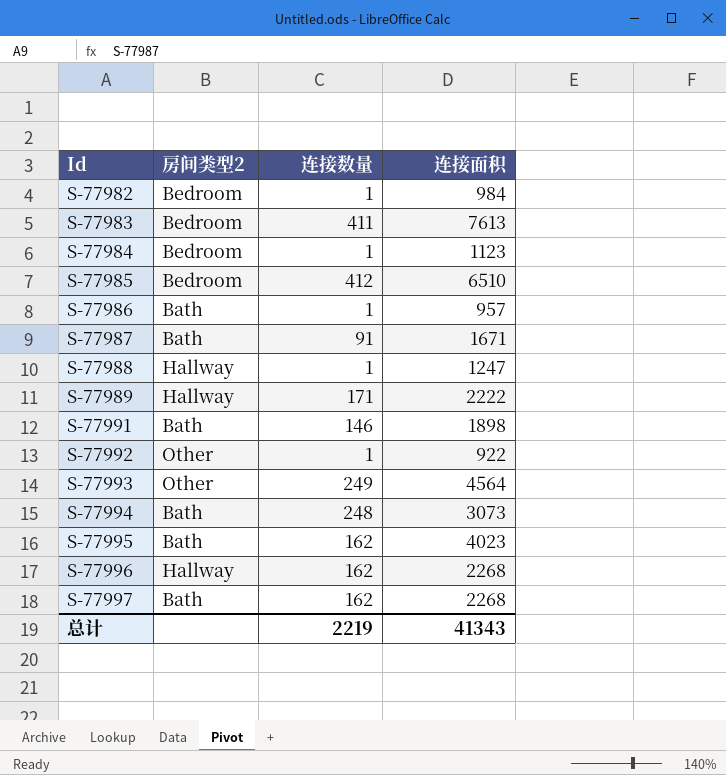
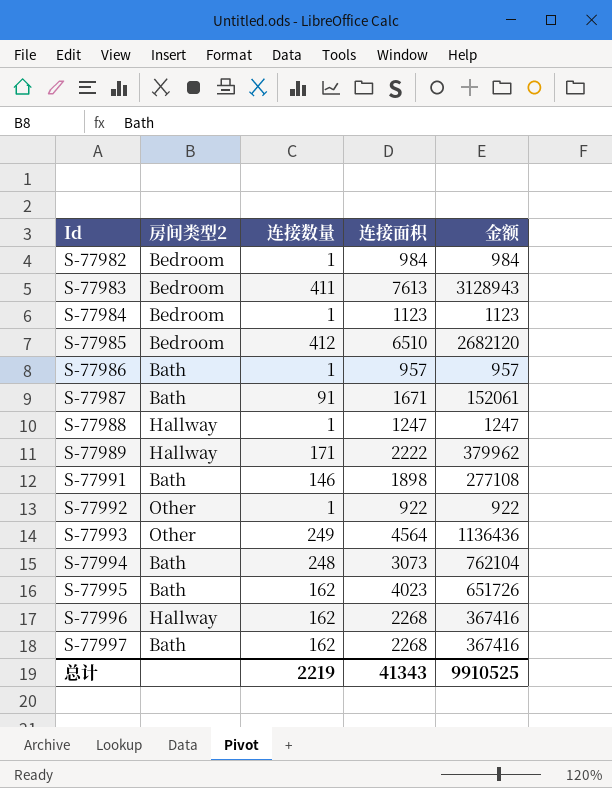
column 金额 | formula: none -> [连接数量] * [连接面积]

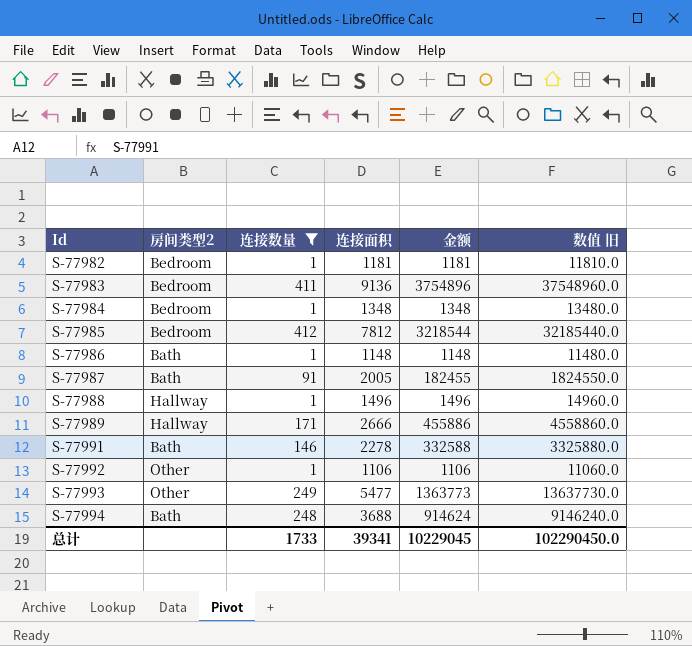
filter: none -> 连接数量 != 162
column 数值 旧 | formula: none -> [金额] * 10
S-77982 | 连接面积: 984 -> 1181
S-77982 | 金额: 984 -> 1181
S-77983 | 连接面积: 7613 -> 9136
S-77983 | 金额: 3128943 -> 3754896
S-77984 | 连接面积: 1123 -> 1348
S-77984 | 金额: 1123 -> 1348
S-77985 | 连接面积: 6510 -> 7812
S-77985 | 金额: 2682120 -> 3218544
S-77986 | 连接面积: 957 -> 1148
S-77986 | 金额: 957 -> 1148
S-77987 | 连接面积: 1671 -> 2005
S-77987 | 金额: 152061 -> 182455
S-77988 | 连接面积: 1247 -> 1496
S-77988 | 金额: 1247 -> 1496
S-77989 | 连接面积: 2222 -> 2666
S-77989 | 金额: 379962 -> 455886
S-77991 | 连接面积: 1898 -> 2278
S-77991 | 金额: 277108 -> 332588
S-77992 | 连接面积: 922 -> 1106
S-77992 | 金额: 922 -> 1106
S-77993 | 连接面积: 4564 -> 5477
S-77993 | 金额: 1136436 -> 1363773
S-77994 | 连接面积: 3073 -> 3688
S-77994 | 金额: 762104 -> 914624
总计 | 连接数量: 2219 -> 1733
总计 | 连接面积: 41343 -> 39341
总计 | 金额: 9910525 -> 10229045

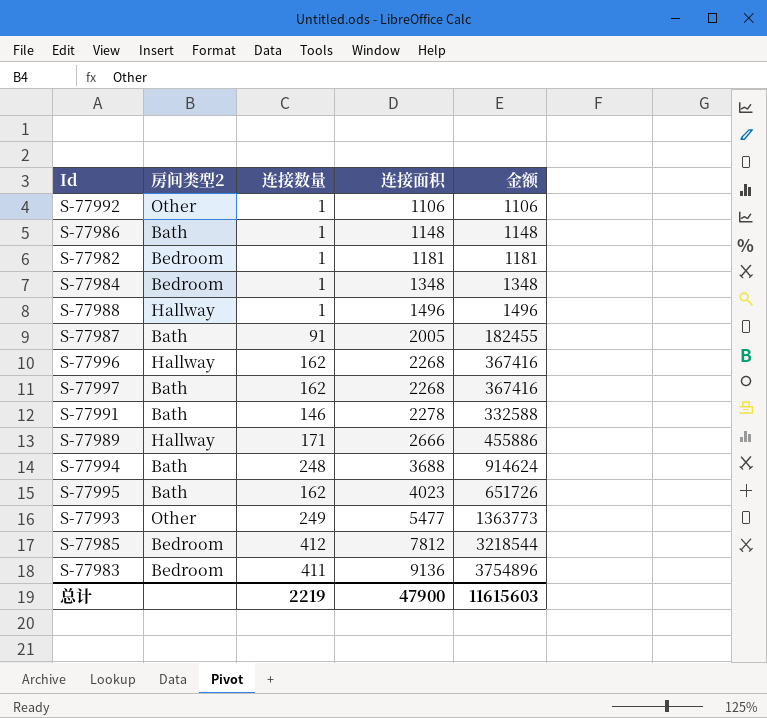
filter: 连接数量 != 162 -> none
row order: Id ascending -> 连接面积 ascending
column 数值 旧 | formula: [金额] * 10 -> none
总计 | 连接数量: 1733 -> 2219
总计 | 连接面积: 39341 -> 47900
总计 | 金额: 10229045 -> 11615603

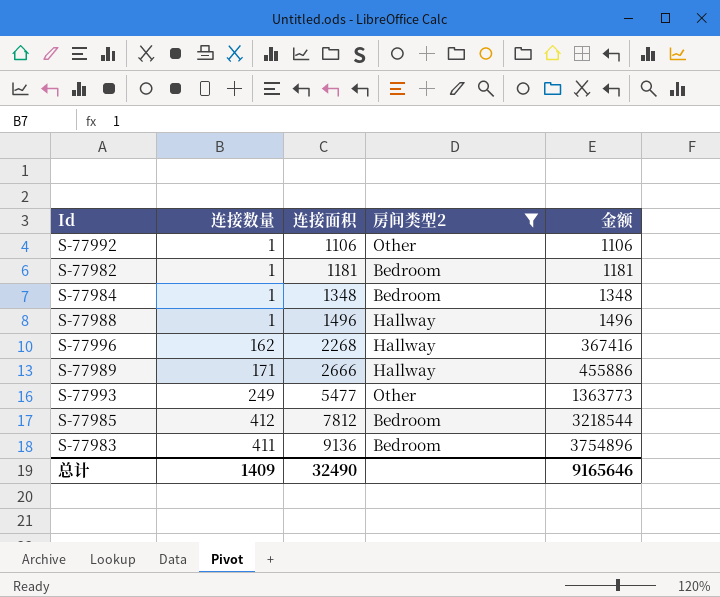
filter: none -> 房间类型2 != Bath
column 房间类型2 | position: 2 -> 4
总计 | 连接数量: 2219 -> 1409
总计 | 连接面积: 47900 -> 32490
总计 | 金额: 11615603 -> 9165646

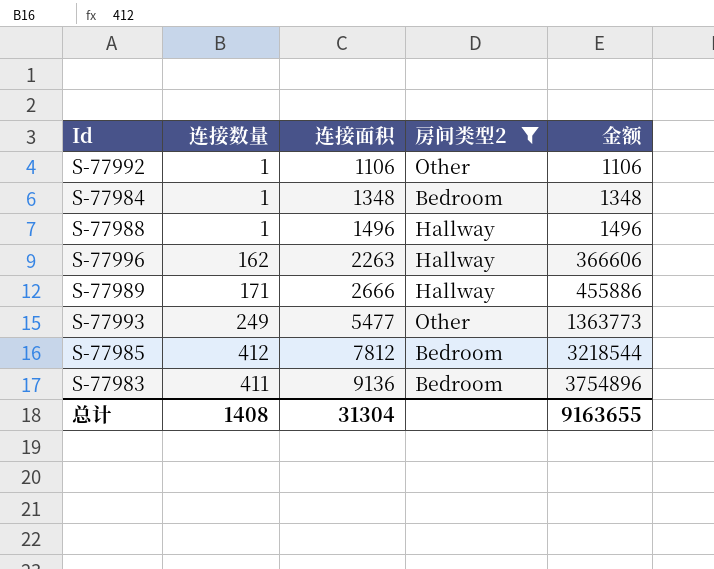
row S-77982: 1 | 1181 | Bedroom | 1181 -> none
S-77996 | 连接面积: 2268 -> 2263
S-77996 | 金额: 367416 -> 366606
总计 | 连接数量: 1409 -> 1408
总计 | 连接面积: 32490 -> 31304
总计 | 金额: 9165646 -> 9163655

